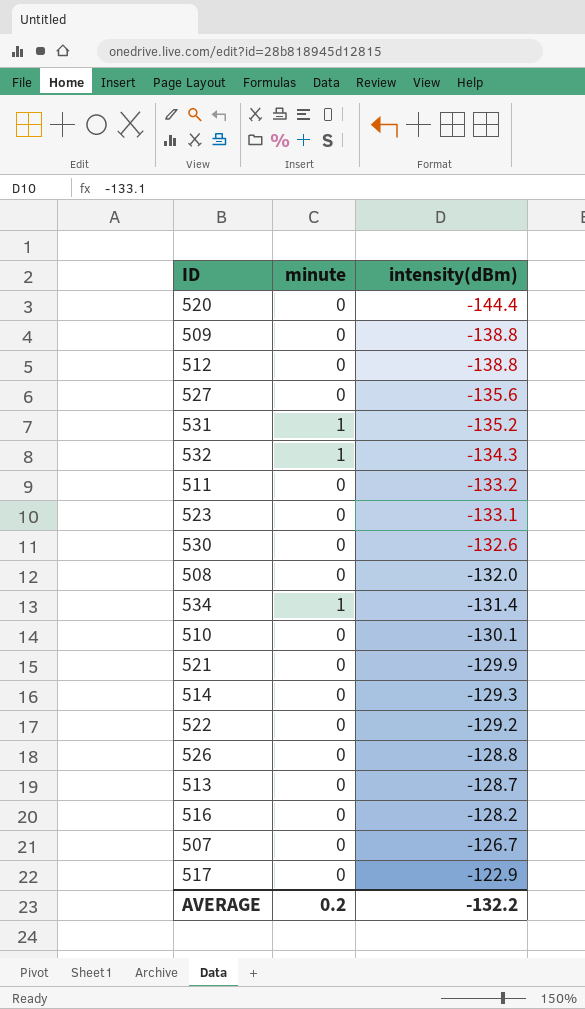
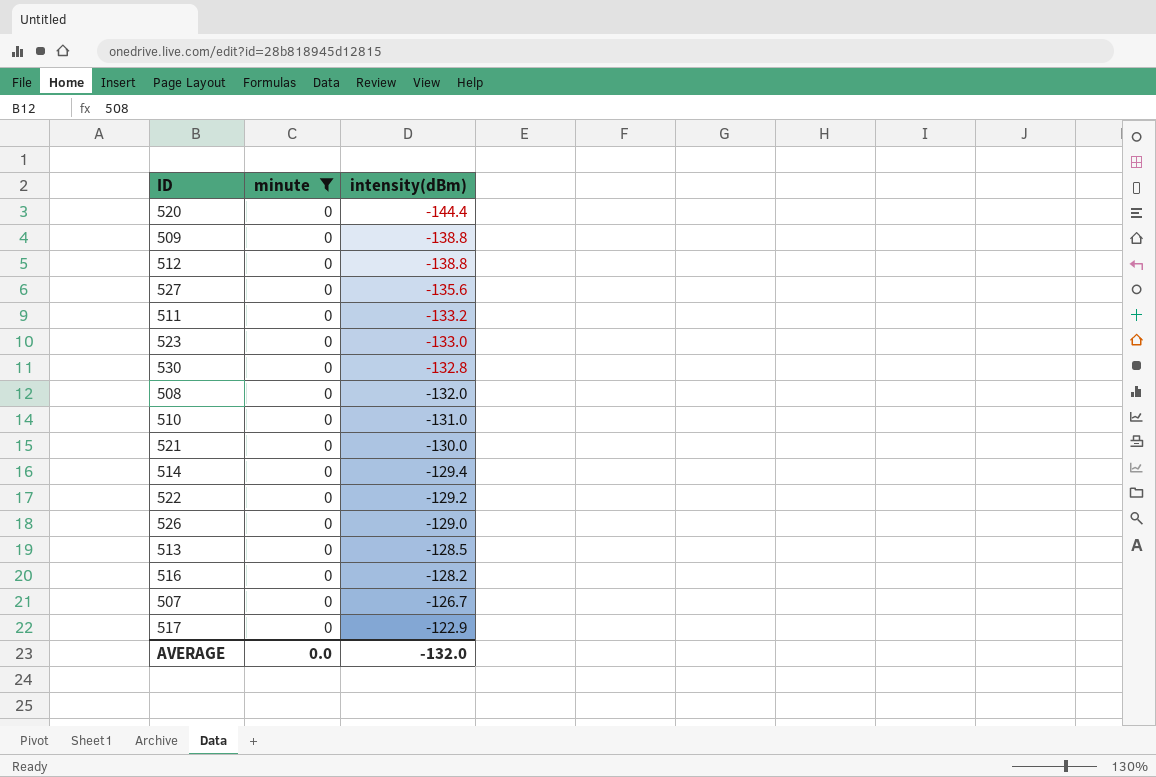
filter: none -> minute = 0
523 | intensity(dBm): -133.1 -> -133.0
530 | intensity(dBm): -132.6 -> -132.8
510 | intensity(dBm): -130.1 -> -131.0
521 | intensity(dBm): -129.9 -> -130.0
514 | intensity(dBm): -129.3 -> -129.4
526 | intensity(dBm): -128.8 -> -129.0
513 | intensity(dBm): -128.7 -> -128.5
AVERAGE | minute: 0.2 -> 0.0
AVERAGE | intensity(dBm): -132.2 -> -132.0

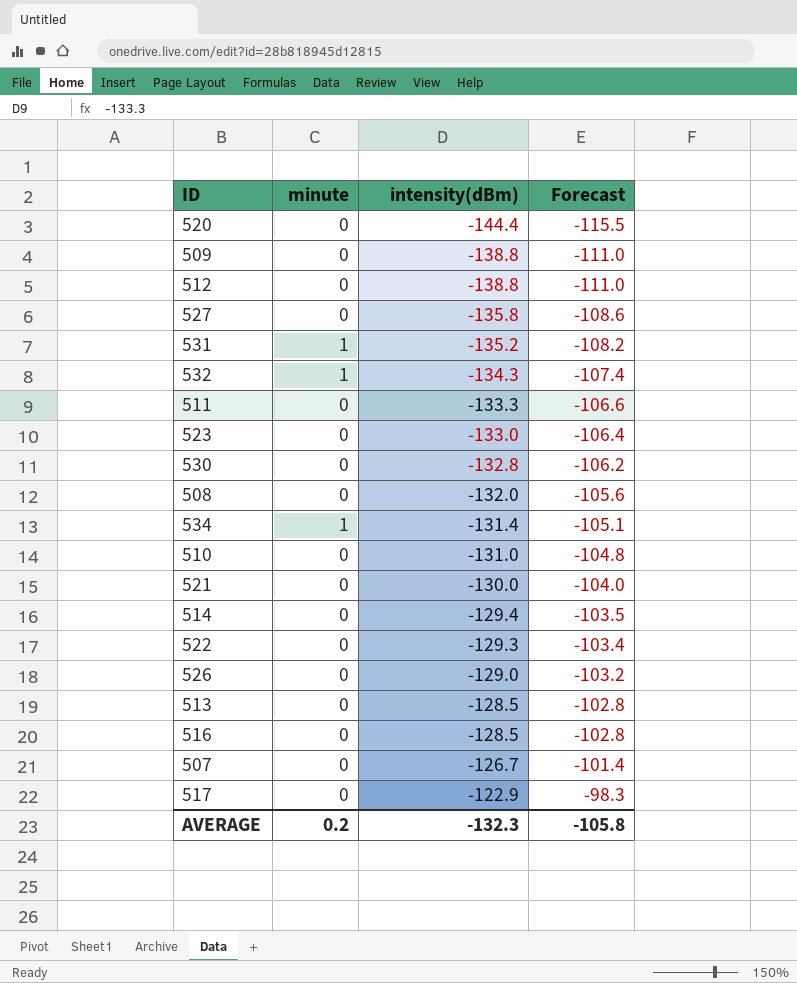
filter: minute = 0 -> none
column Forecast | formula: none -> [intensity(dBm)] * 0.8
527 | intensity(dBm): -135.6 -> -135.8
511 | intensity(dBm): -133.2 -> -133.3
522 | intensity(dBm): -129.2 -> -129.3
516 | intensity(dBm): -128.2 -> -128.5
AVERAGE | minute: 0.0 -> 0.2
AVERAGE | intensity(dBm): -132.0 -> -132.3

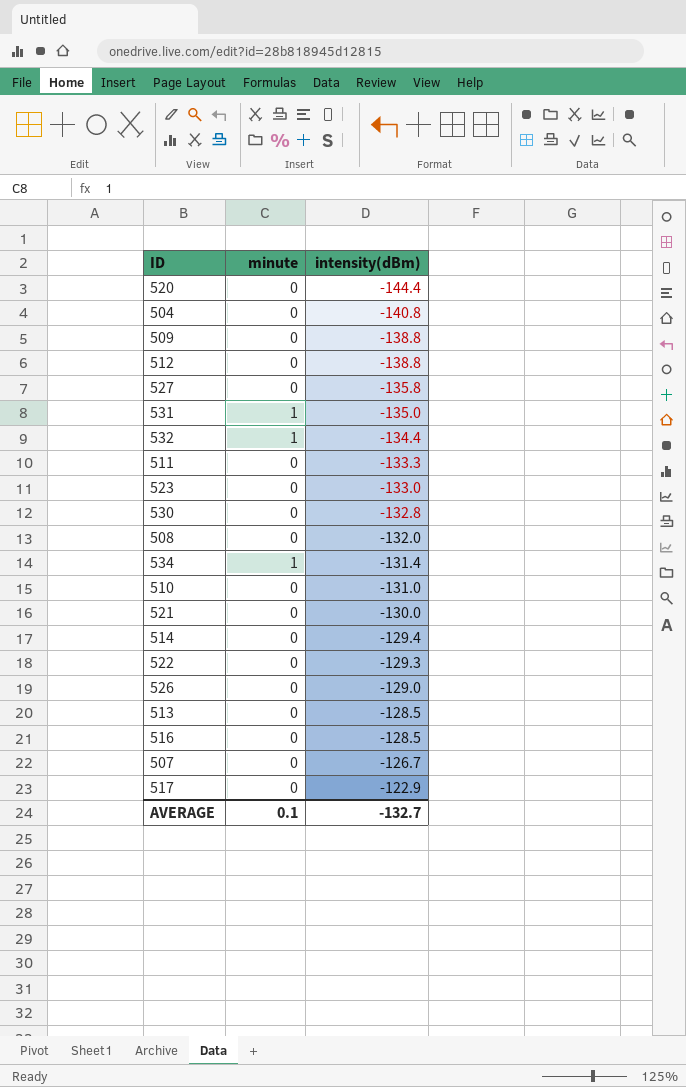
column Forecast | formula: [intensity(dBm)] * 0.8 -> none
row 504: none -> 0 | -140.8
531 | intensity(dBm): -135.2 -> -135.0
532 | intensity(dBm): -134.3 -> -134.4
AVERAGE | minute: 0.2 -> 0.1
AVERAGE | intensity(dBm): -132.3 -> -132.7

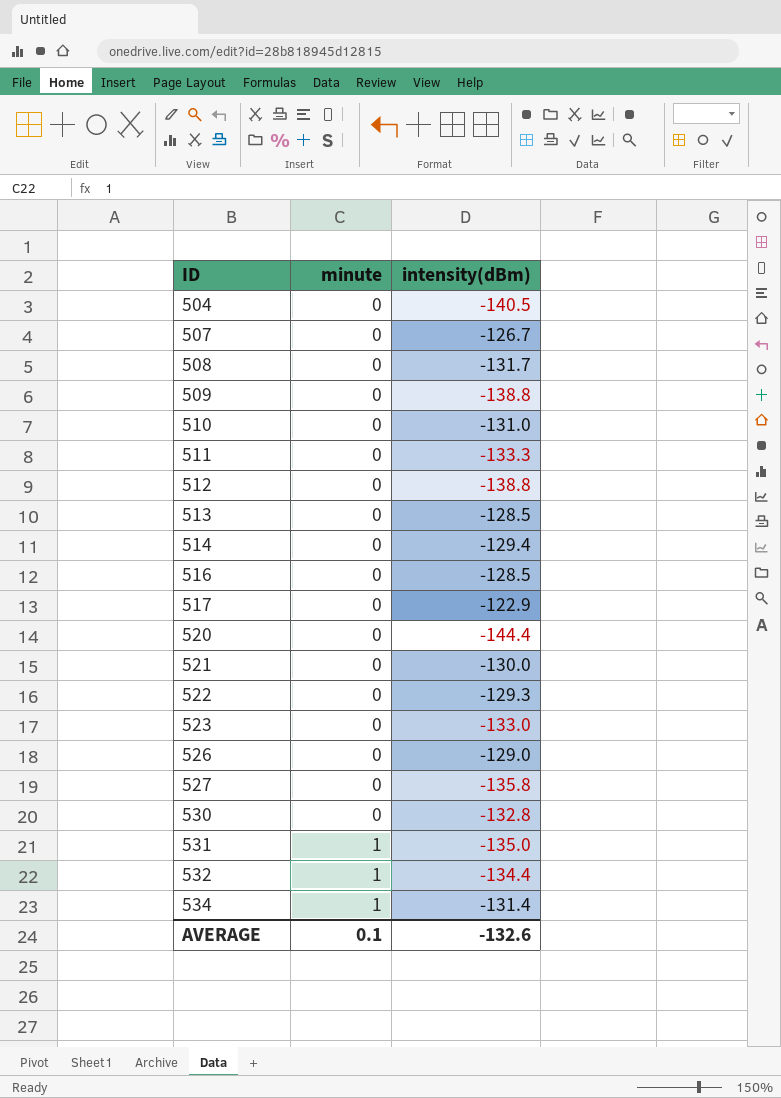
row order: intensity(dBm) ascending -> ID ascending
504 | intensity(dBm): -140.8 -> -140.5
508 | intensity(dBm): -132.0 -> -131.7
AVERAGE | intensity(dBm): -132.7 -> -132.6

